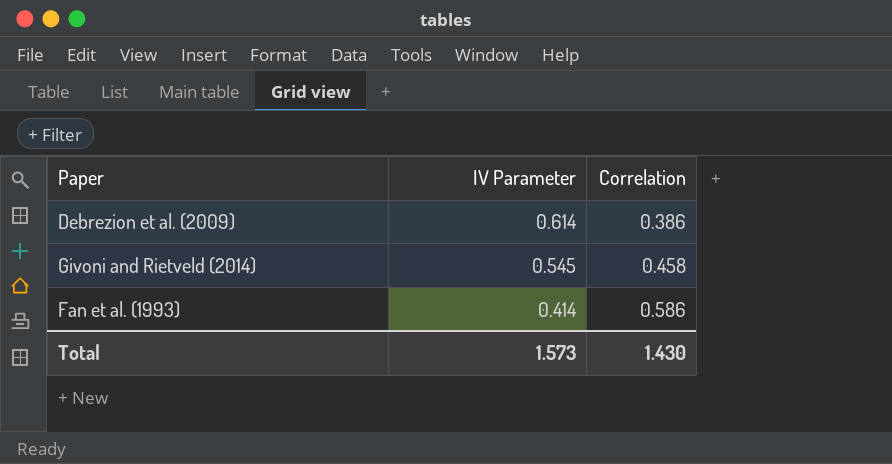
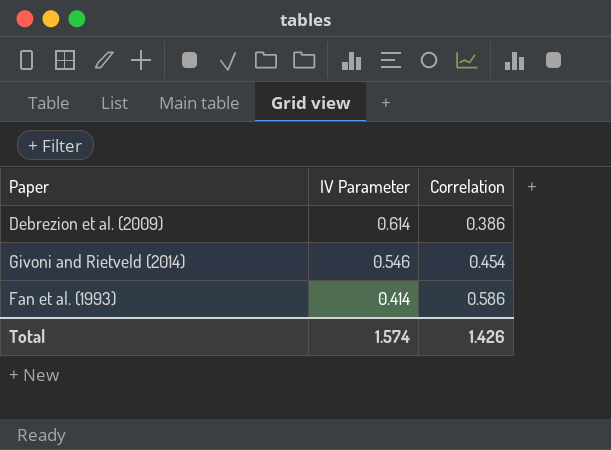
Givoni and Rietveld (2014) | IV Parameter: 0.545 -> 0.546
Givoni and Rietveld (2014) | Correlation: 0.458 -> 0.454
Total | IV Parameter: 1.573 -> 1.574
Total | Correlation: 1.430 -> 1.426

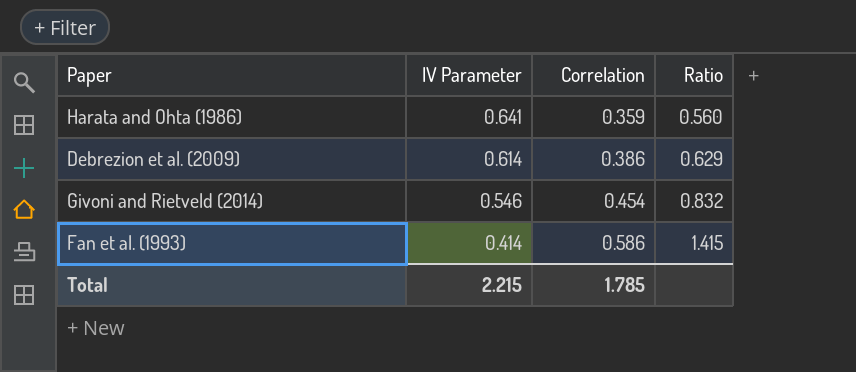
column Ratio | formula: none -> [Correlation] / [IV Parameter]
row Harata and Ohta (1986): none -> 0.641 | 0.359 | 0.560
Total | IV Parameter: 1.574 -> 2.215
Total | Correlation: 1.426 -> 1.785

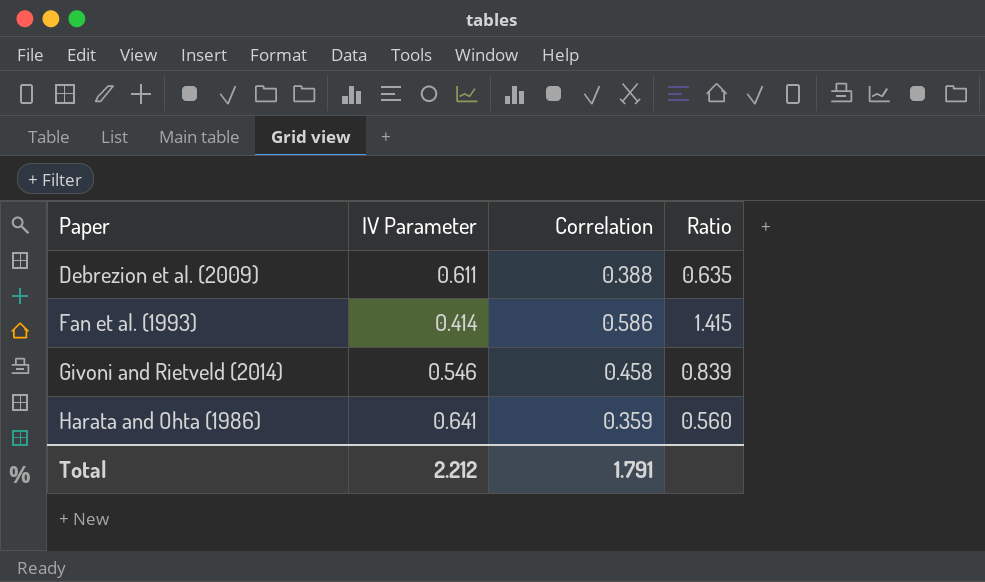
row order: IV Parameter descending -> Paper ascending
Debrezion et al. (2009) | IV Parameter: 0.614 -> 0.611
Debrezion et al. (2009) | Correlation: 0.386 -> 0.388
Debrezion et al. (2009) | Ratio: 0.629 -> 0.635
Givoni and Rietveld (2014) | Correlation: 0.454 -> 0.458
Givoni and Rietveld (2014) | Ratio: 0.832 -> 0.839
Total | IV Parameter: 2.215 -> 2.212
Total | Correlation: 1.785 -> 1.791

